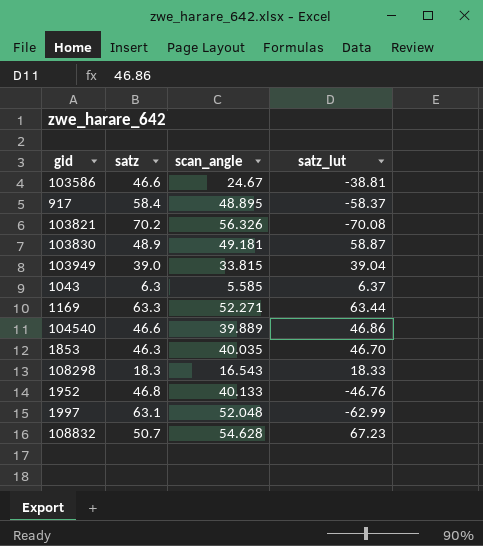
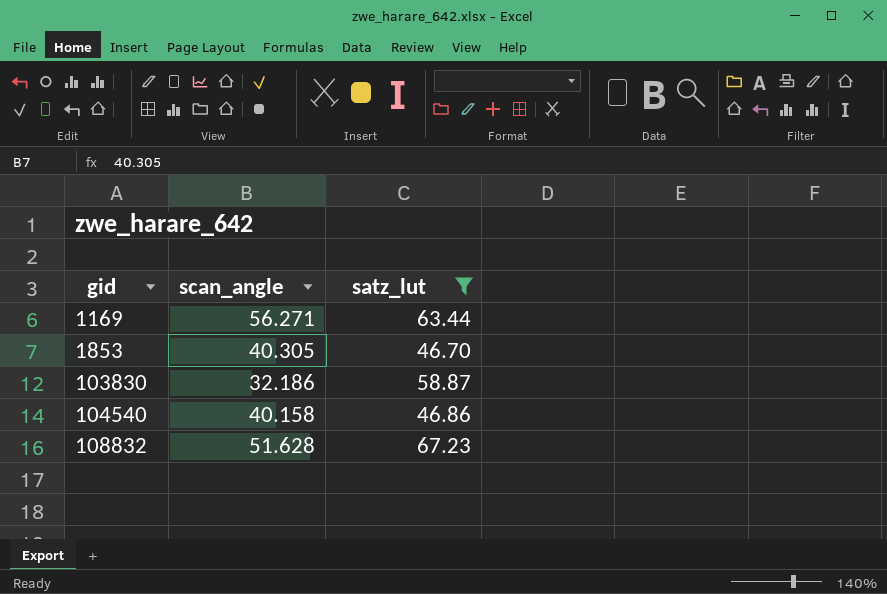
filter: none -> satz_lut >= 46.70
row order: none -> gid ascending
column satz | position: 2 -> none
1169 | scan_angle: 52.271 -> 56.271
1853 | scan_angle: 40.035 -> 40.305
103830 | scan_angle: 49.181 -> 32.186
104540 | scan_angle: 39.889 -> 40.158
108832 | scan_angle: 54.628 -> 51.628

